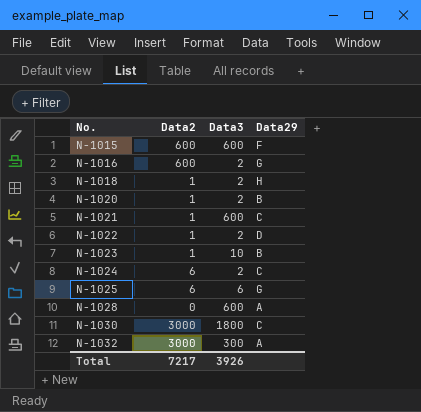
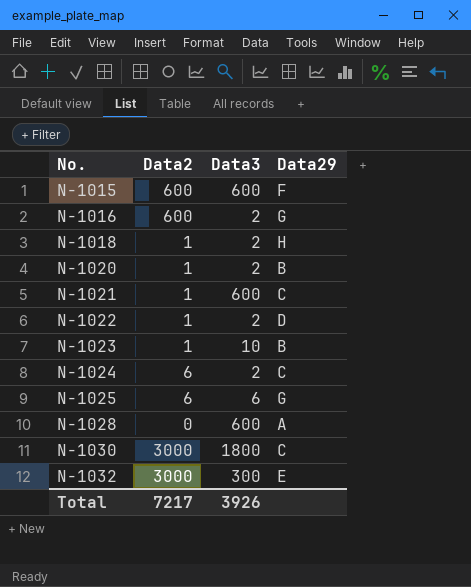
N-1032 | Data29: A -> E

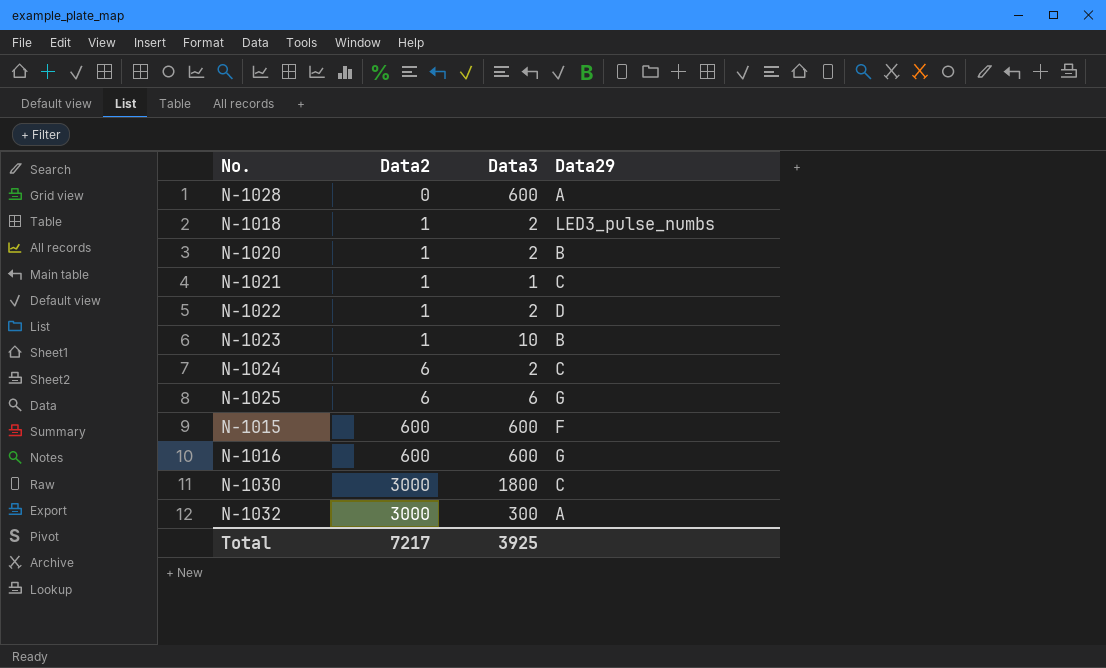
row order: No. ascending -> Data2 ascending
N-1018 | Data29: H -> LED3_pulse_numbs
N-1021 | Data3: 600 -> 1
N-1016 | Data3: 2 -> 600
N-1032 | Data29: E -> A
Total | Data3: 3926 -> 3925

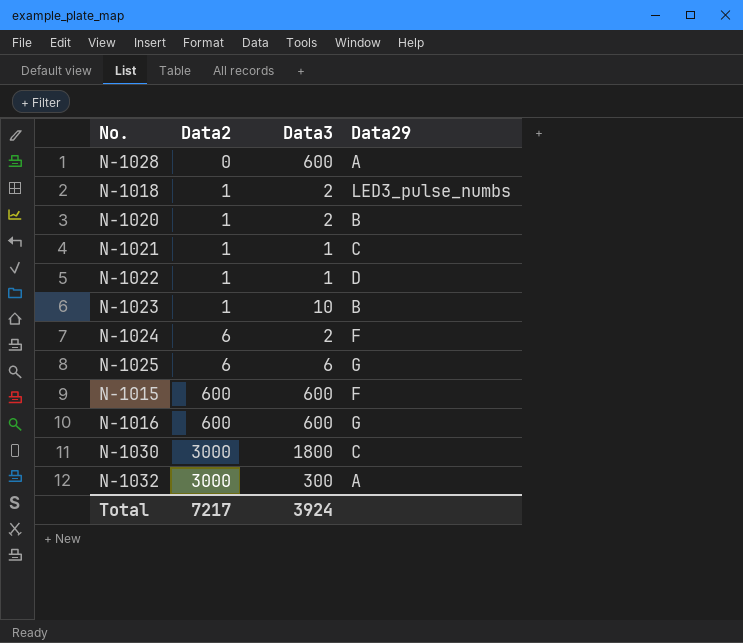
N-1022 | Data3: 2 -> 1
N-1024 | Data29: C -> F
Total | Data3: 3925 -> 3924

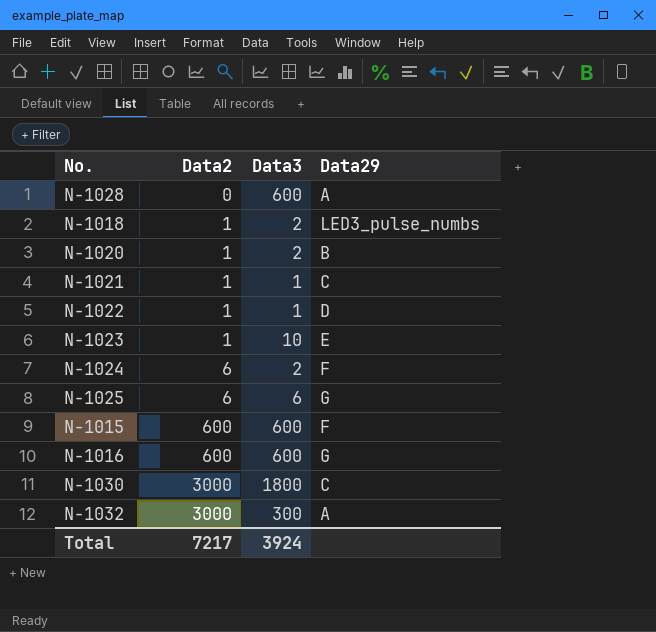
N-1023 | Data29: B -> E

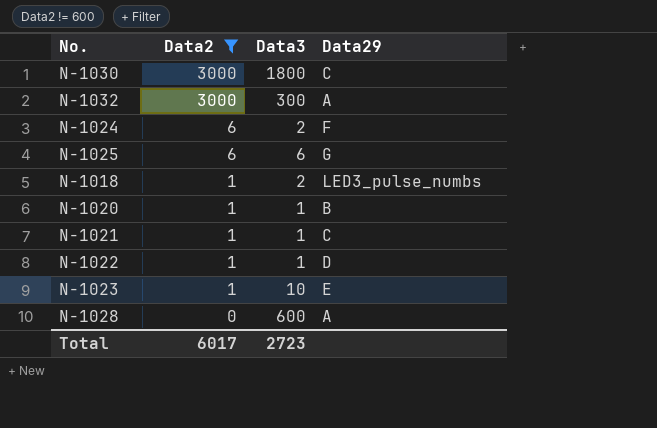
filter: none -> Data2 != 600
row order: Data2 ascending -> Data2 descending
N-1020 | Data3: 2 -> 1
Total | Data2: 7217 -> 6017
Total | Data3: 3924 -> 2723

